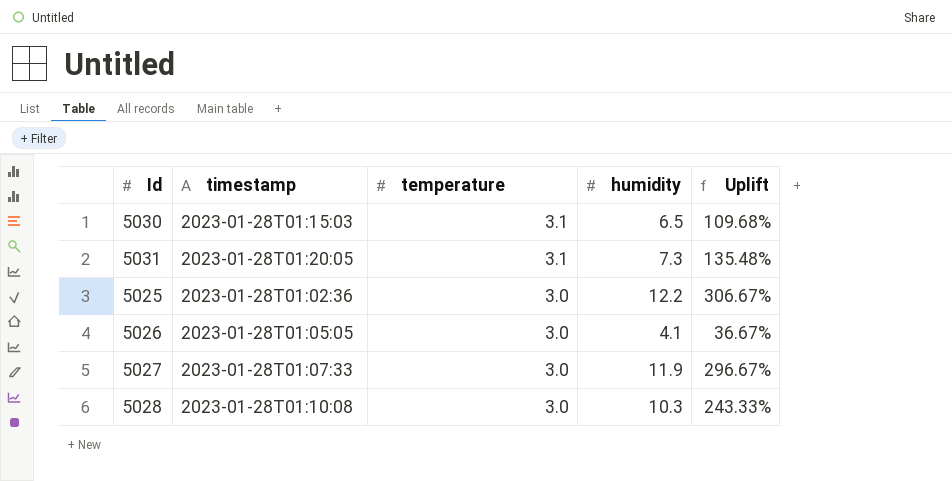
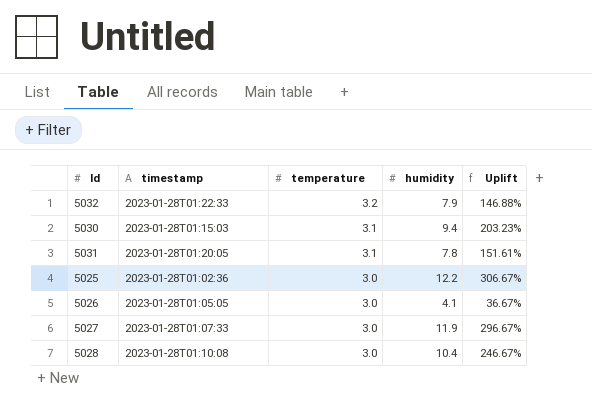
row 5032: none -> 2023-01-28T01:22:33 | 3.2 | 7.9 | 146.88%
5030 | humidity: 6.5 -> 9.4
5030 | Uplift: 109.68% -> 203.23%
5031 | humidity: 7.3 -> 7.8
5031 | Uplift: 135.48% -> 151.61%
5028 | humidity: 10.3 -> 10.4
5028 | Uplift: 243.33% -> 246.67%

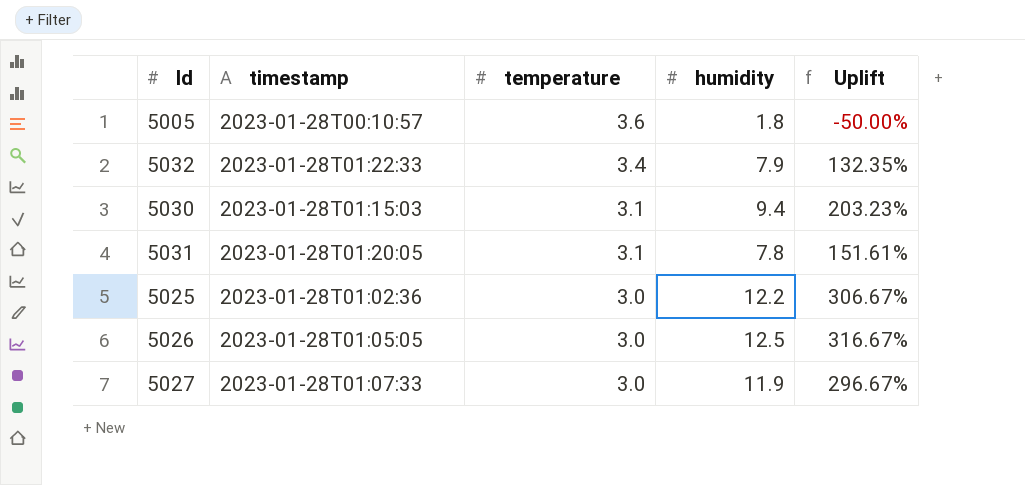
row 5028: 2023-01-28T01:10:08 | 3.0 | 10.4 | 246.67% -> none
row 5005: none -> 2023-01-28T00:10:57 | 3.6 | 1.8 | -50.00%
5032 | temperature: 3.2 -> 3.4
5032 | Uplift: 146.88% -> 132.35%
5026 | humidity: 4.1 -> 12.5
5026 | Uplift: 36.67% -> 316.67%

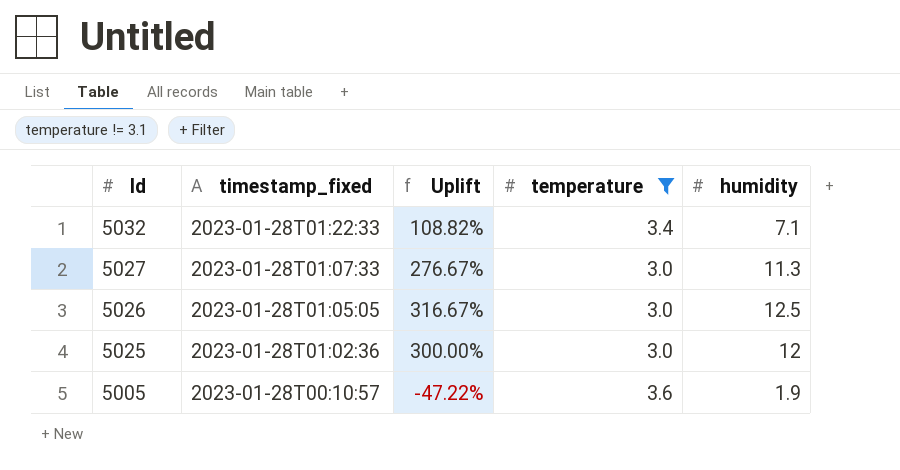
filter: none -> temperature != 3.1
row order: temperature descending -> Id descending
column name: timestamp -> timestamp_fixed
column Uplift | position: 5 -> 3
5032 | Uplift: 132.35% -> 108.82%
5032 | humidity: 7.9 -> 7.1
5027 | Uplift: 296.67% -> 276.67%
5027 | humidity: 11.9 -> 11.3
5025 | Uplift: 306.67% -> 300.00%
5025 | humidity: 12.2 -> 12
5005 | Uplift: -50.00% -> -47.22%
5005 | humidity: 1.8 -> 1.9

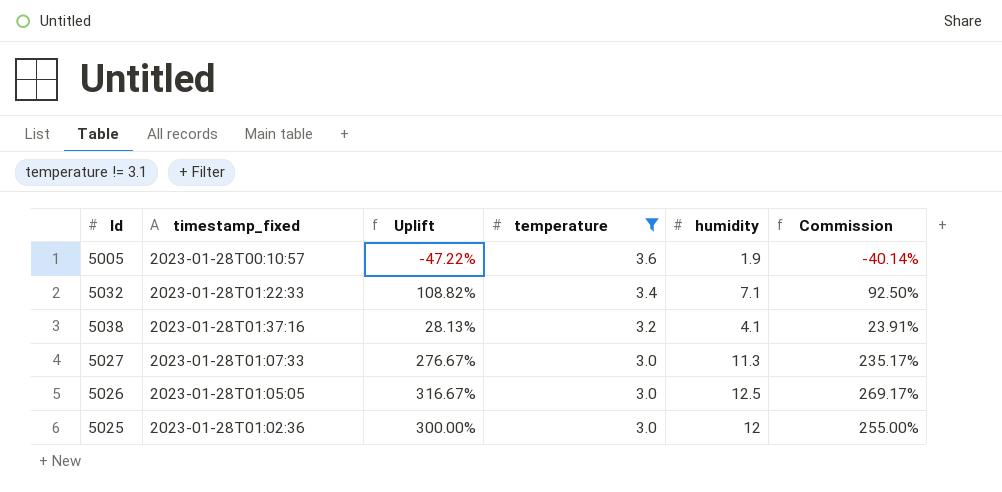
row order: Id descending -> temperature descending
column Commission | formula: none -> [Uplift] * 0.85
row 5038: none -> 2023-01-28T01:37:16 | 28.13% | 3.2 | 4.1 | 23.91%

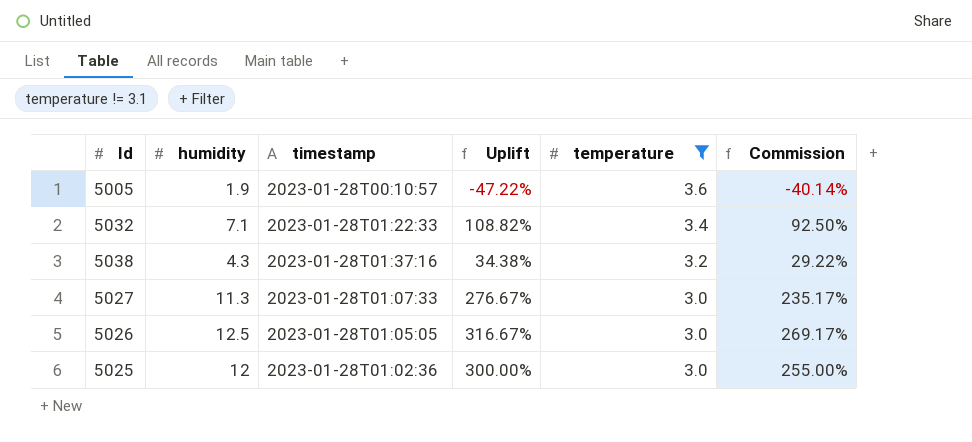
column humidity | position: 5 -> 2
column name: timestamp_fixed -> timestamp
5038 | humidity: 4.1 -> 4.3
5038 | Uplift: 28.13% -> 34.38%
5038 | Commission: 23.91% -> 29.22%

